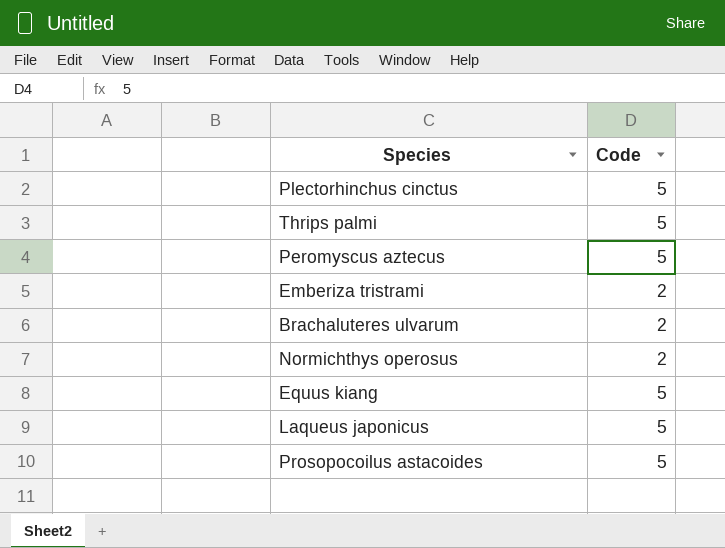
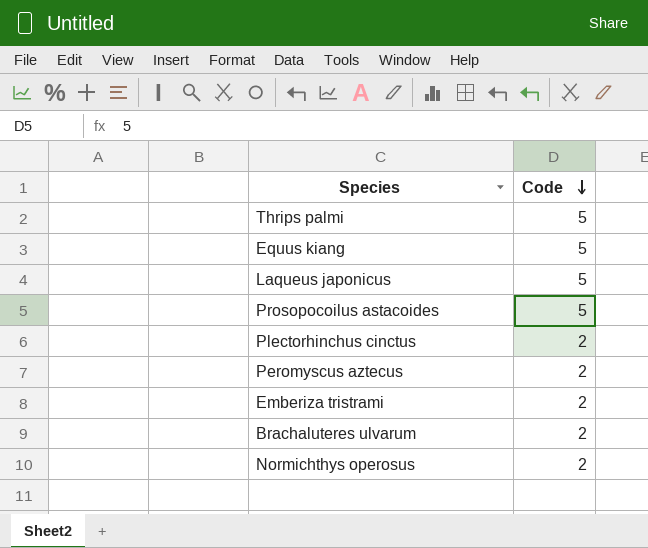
row order: none -> Code descending
Plectorhinchus cinctus | Code: 5 -> 2
Peromyscus aztecus | Code: 5 -> 2

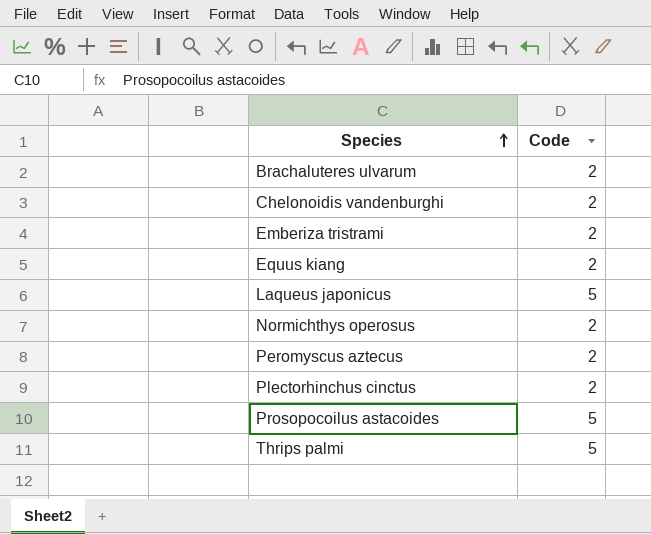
row order: Code descending -> Species ascending
row Chelonoidis vandenburghi: none -> 2
Equus kiang | Code: 5 -> 2

